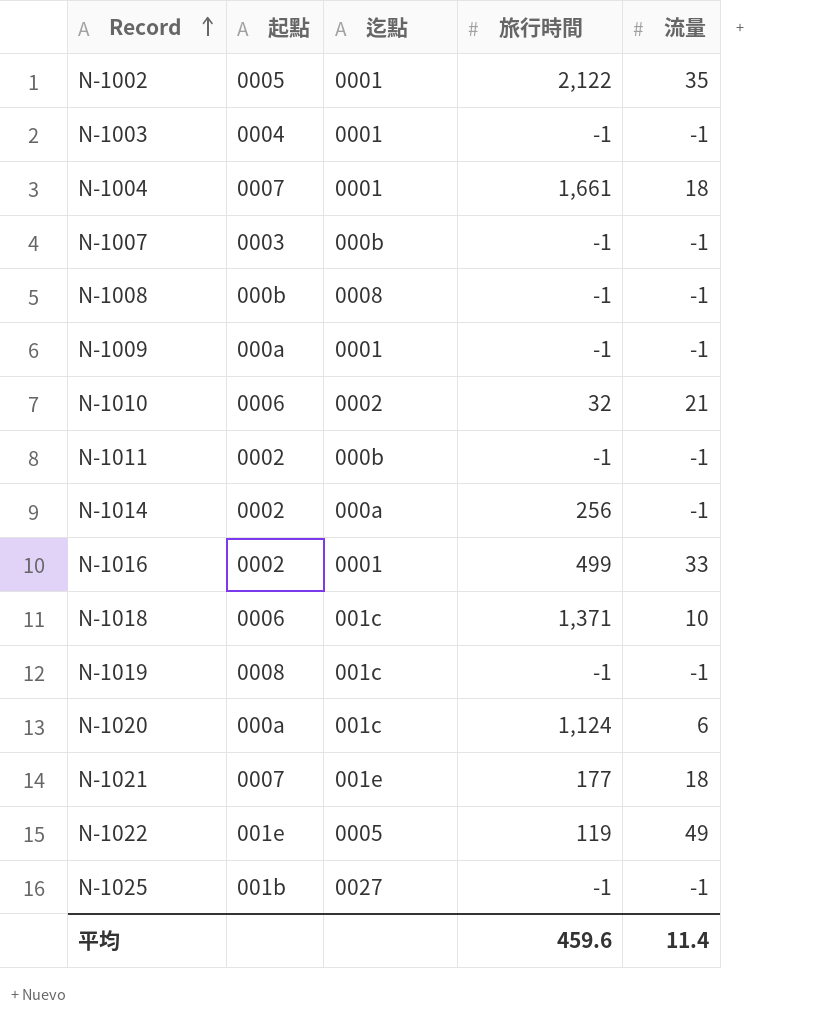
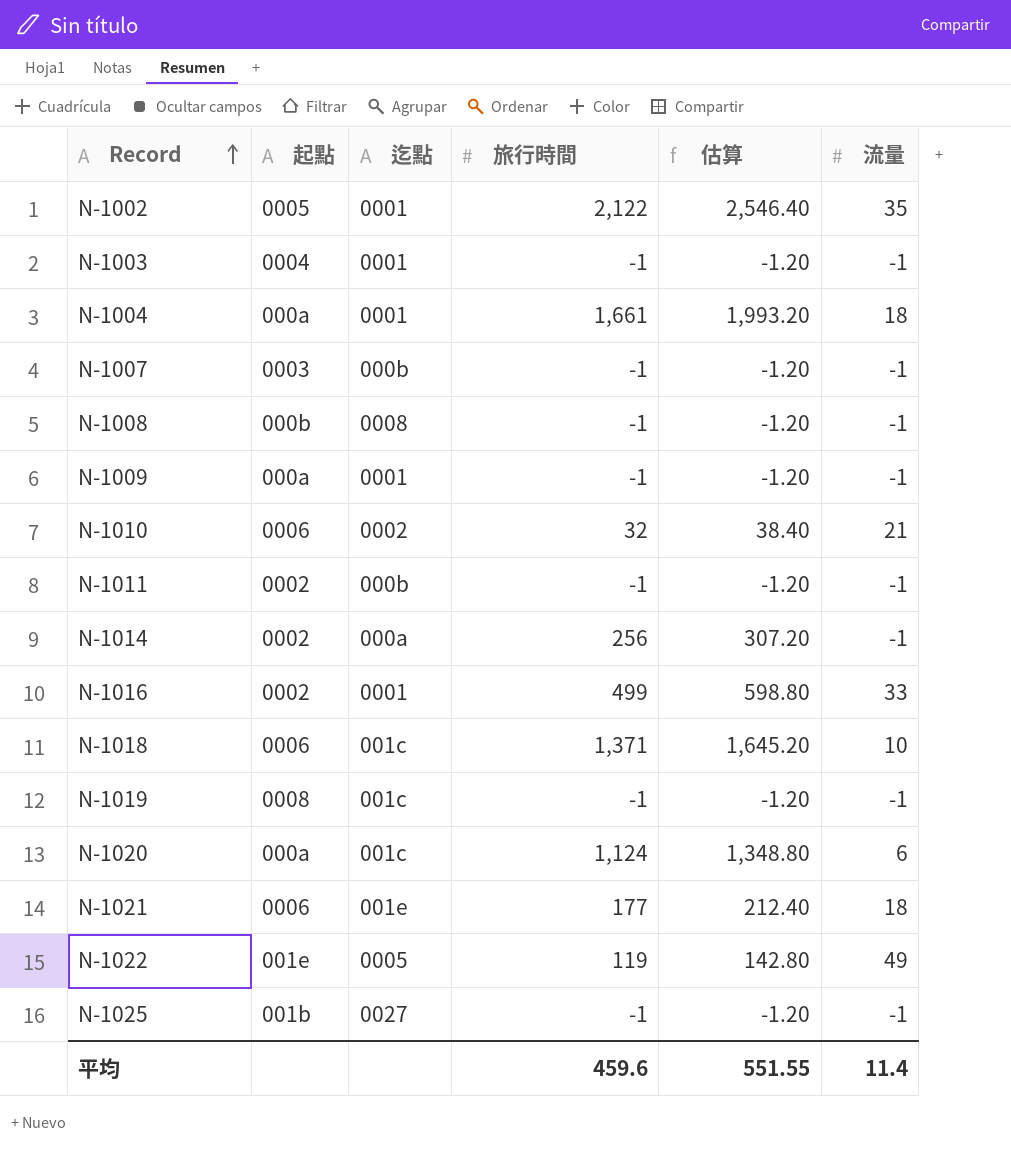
column 估算 | formula: none -> [旅行時間] * 1.2
N-1004 | 起點: 0007 -> 000a
N-1021 | 起點: 0007 -> 0006

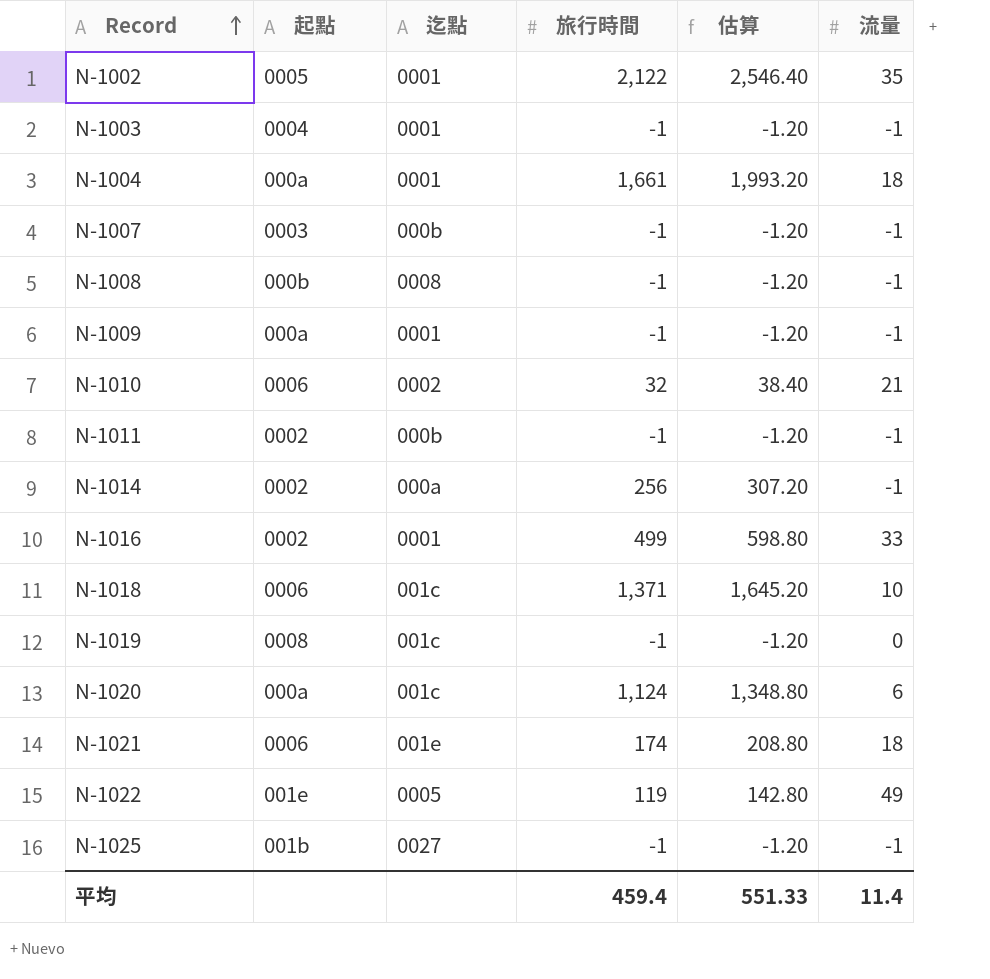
N-1019 | 流量: -1 -> 0
N-1021 | 旅行時間: 177 -> 174
N-1021 | 估算: 212.40 -> 208.80
平均 | 旅行時間: 459.6 -> 459.4
平均 | 估算: 551.55 -> 551.33

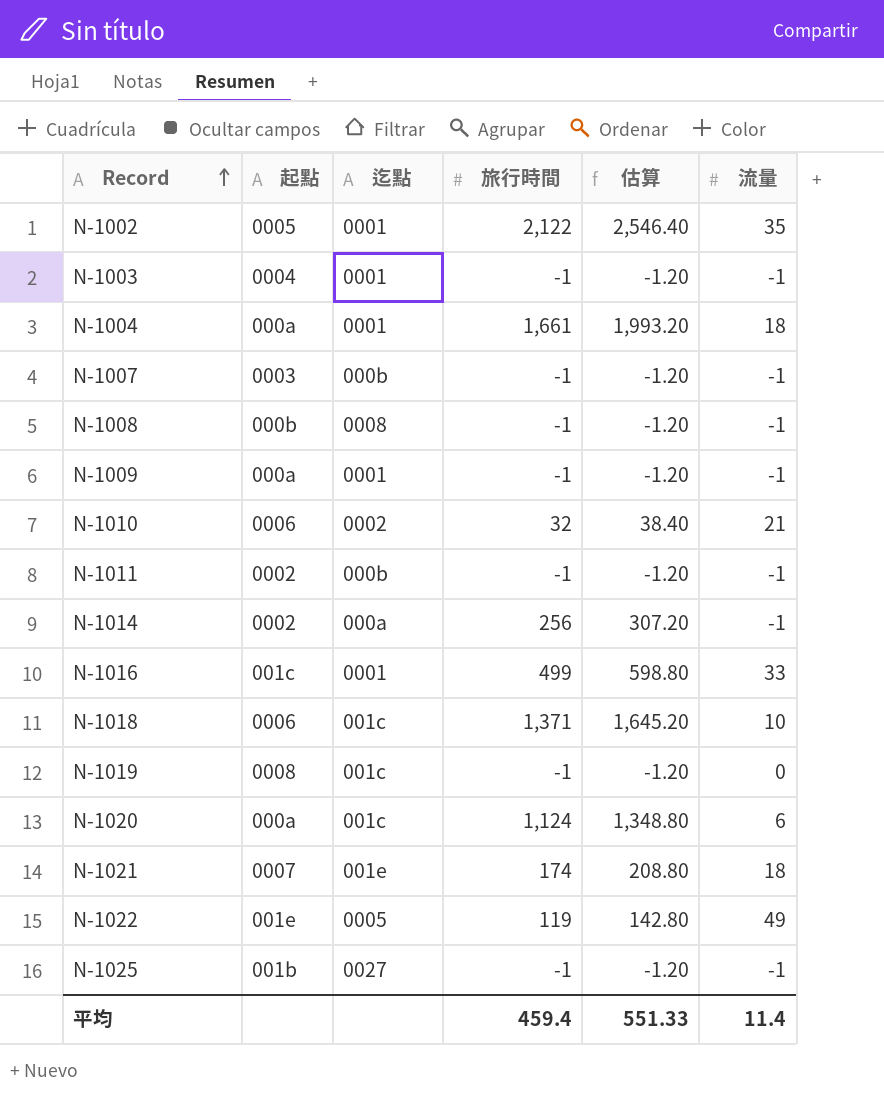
N-1016 | 起點: 0002 -> 001c
N-1021 | 起點: 0006 -> 0007

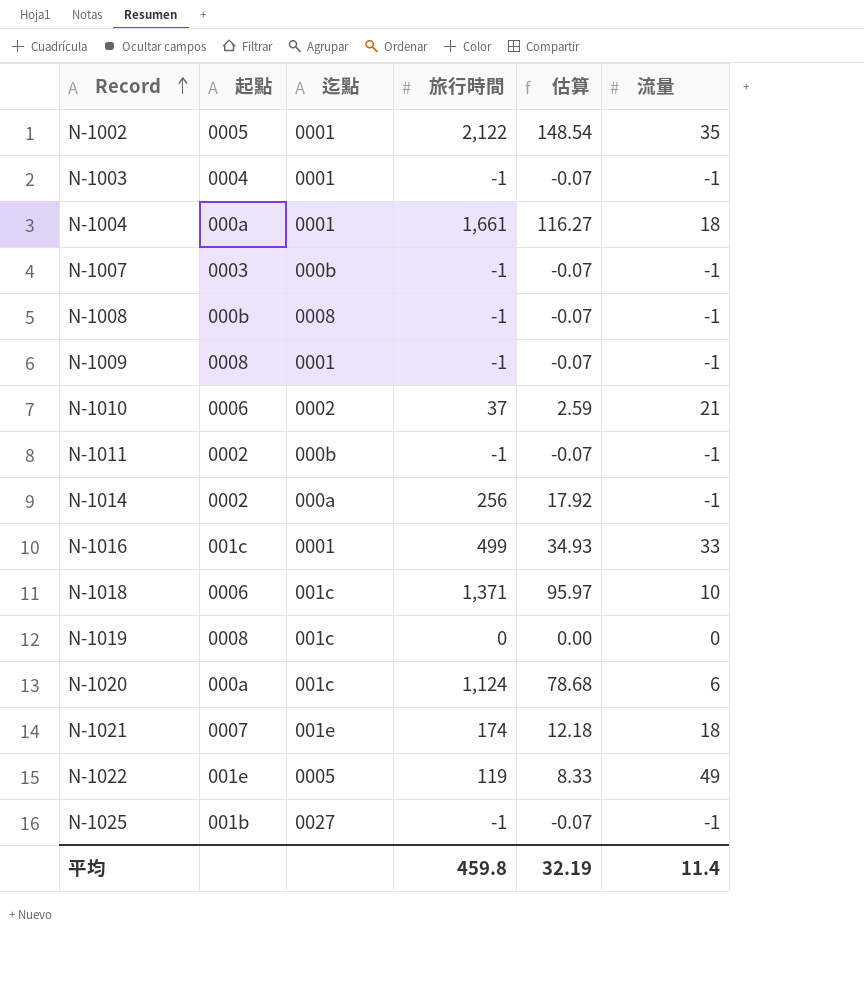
column 估算 | formula: [旅行時間] * 1.2 -> [旅行時間] * 0.07
N-1009 | 起點: 000a -> 0008
N-1010 | 旅行時間: 32 -> 37
N-1019 | 旅行時間: -1 -> 0
平均 | 旅行時間: 459.4 -> 459.8
平均 | 估算: 551.33 -> 32.19

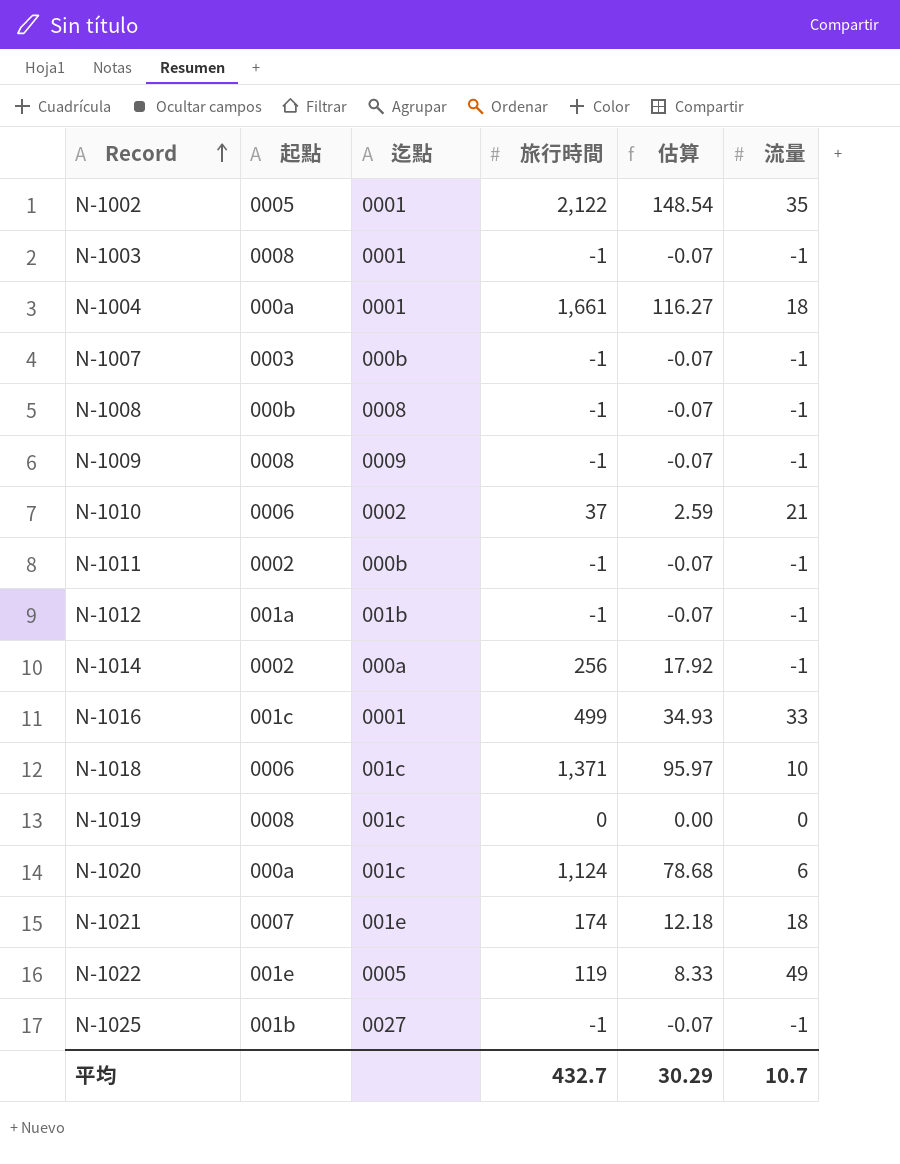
N-1003 | 起點: 0004 -> 0008
N-1009 | 迄點: 0001 -> 0009
row N-1012: none -> 001a | 001b | -1 | -0.07 | -1
平均 | 旅行時間: 459.8 -> 432.7
平均 | 估算: 32.19 -> 30.29
平均 | 流量: 11.4 -> 10.7

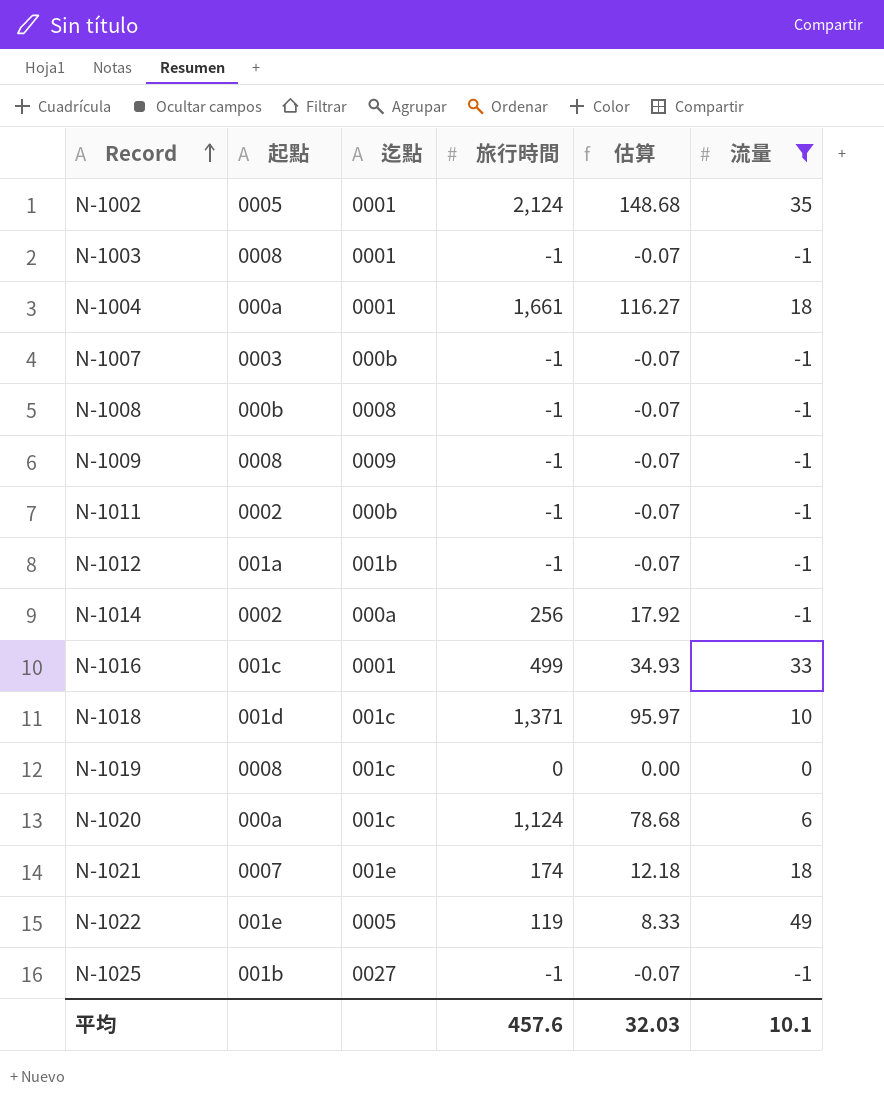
filter: none -> 流量 != 21
N-1002 | 旅行時間: 2,122 -> 2,124
N-1002 | 估算: 148.54 -> 148.68
N-1018 | 起點: 0006 -> 001d
平均 | 旅行時間: 432.7 -> 457.6
平均 | 估算: 30.29 -> 32.03
平均 | 流量: 10.7 -> 10.1

